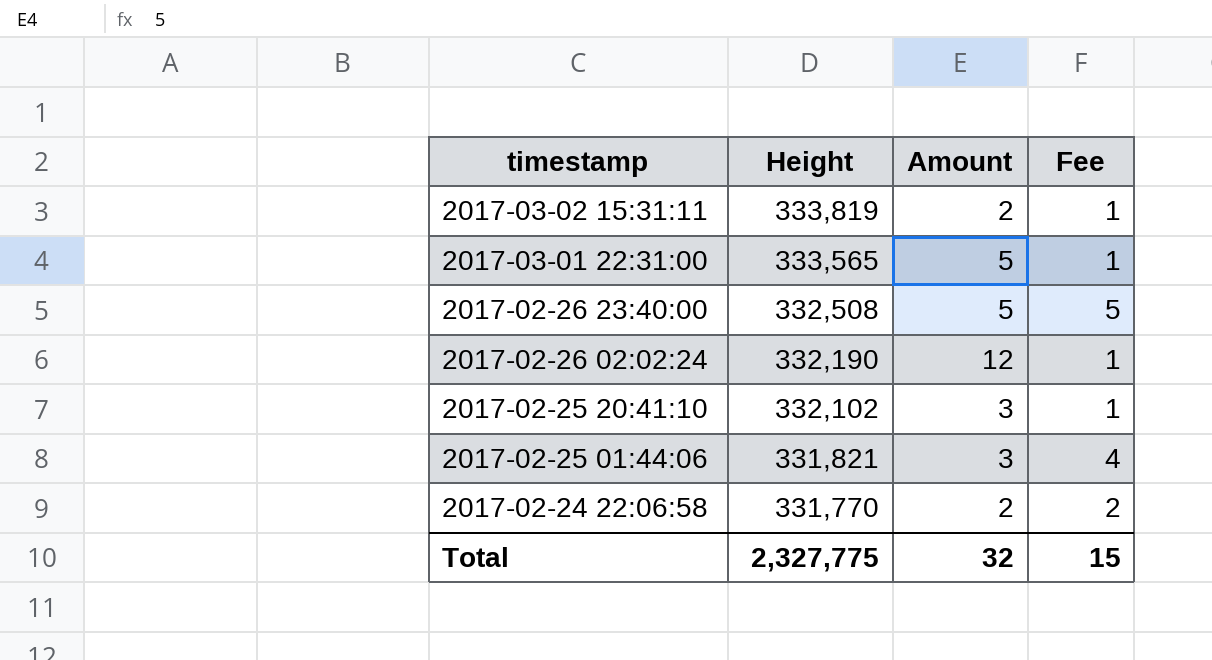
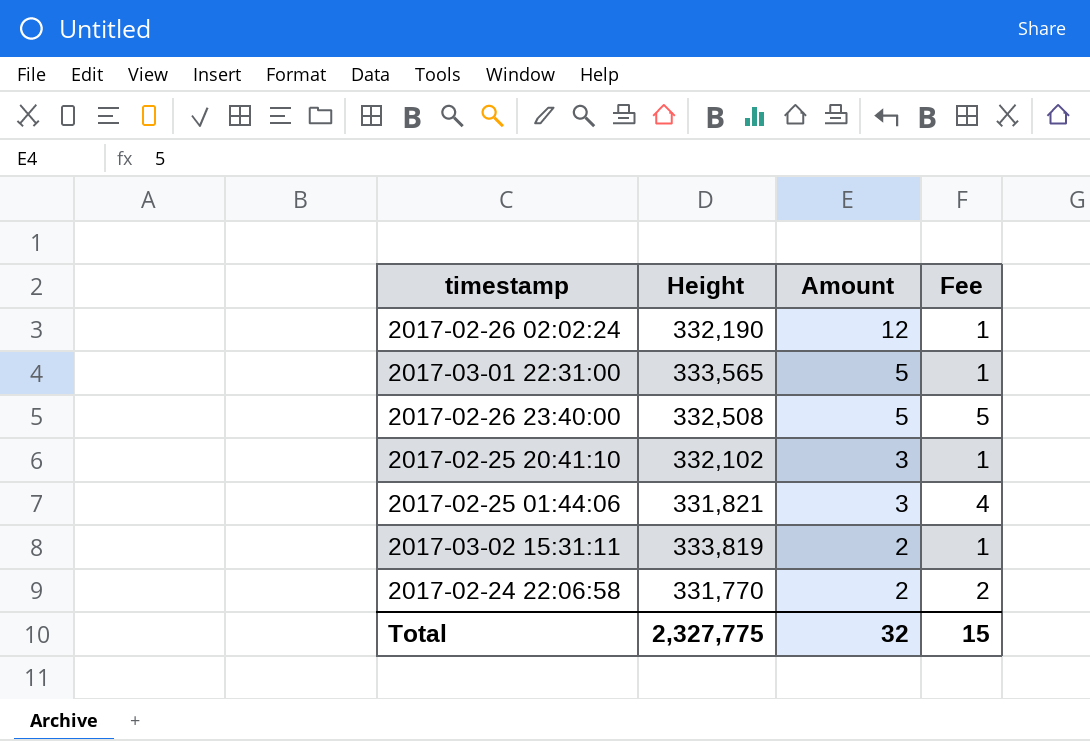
row order: timestamp descending -> Amount descending

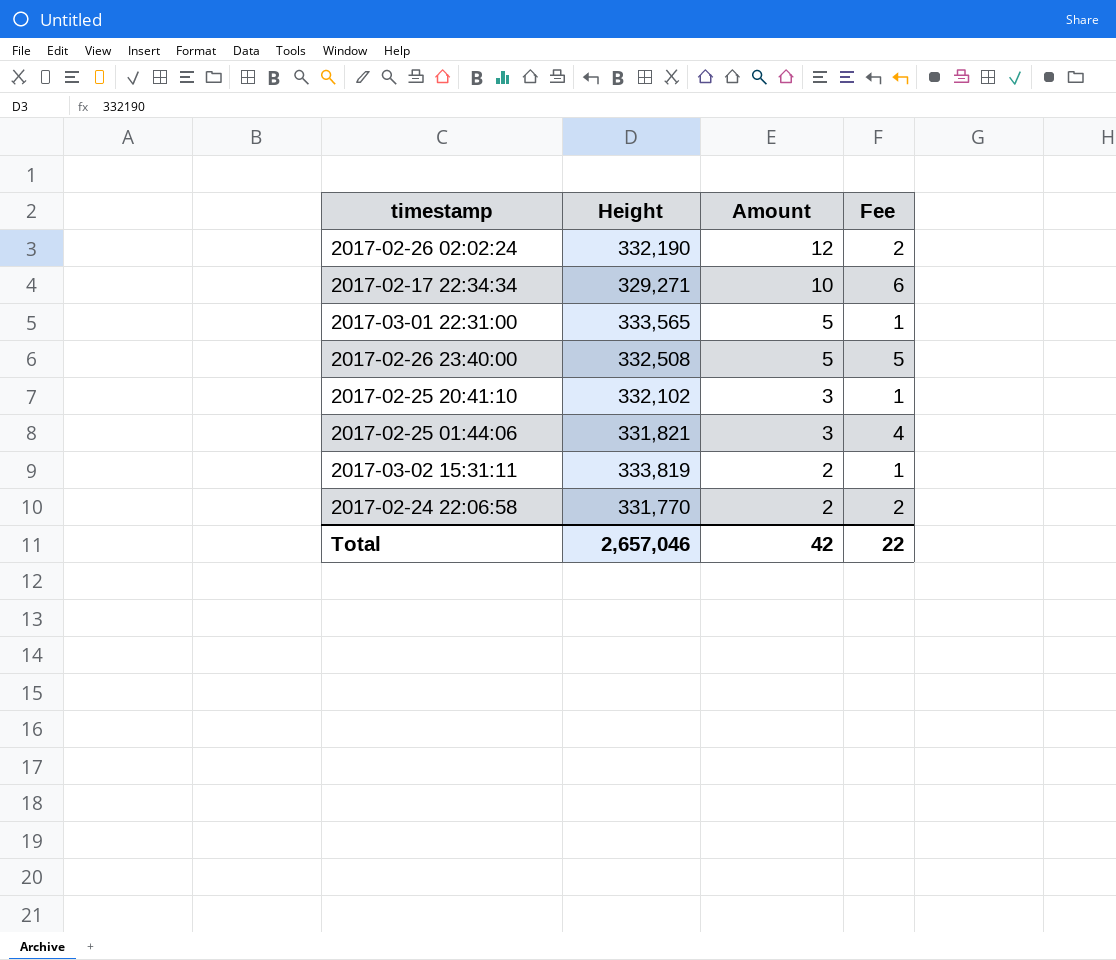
2017-02-26 02:02:24 | Fee: 1 -> 2
row 2017-02-17 22:34:34: none -> 329,271 | 10 | 6
Total | Height: 2,327,775 -> 2,657,046
Total | Amount: 32 -> 42
Total | Fee: 15 -> 22

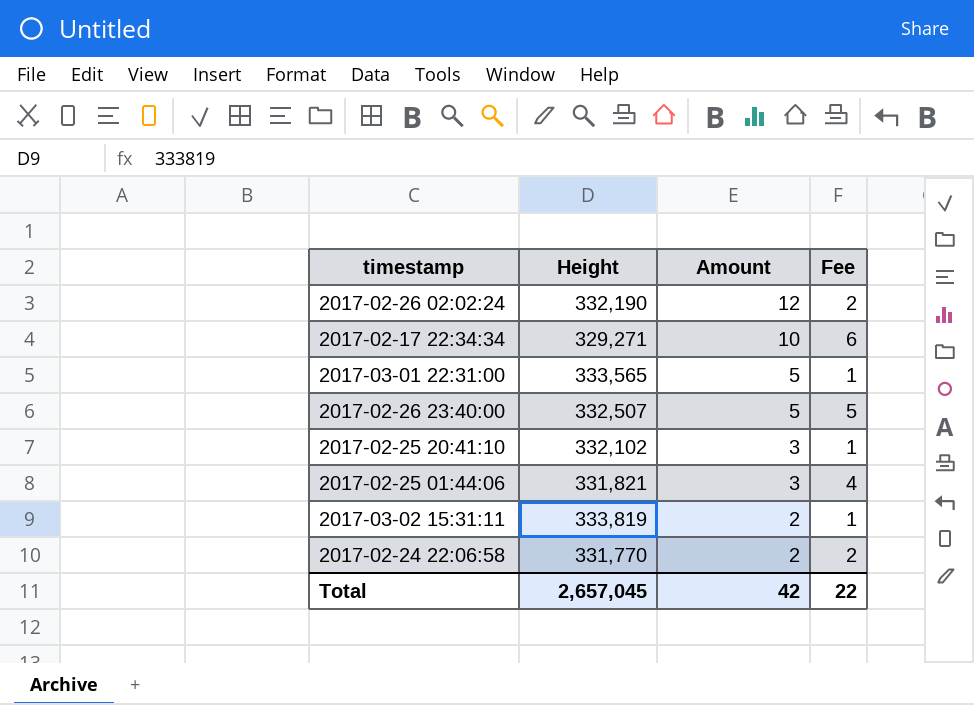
2017-02-26 23:40:00 | Height: 332,508 -> 332,507
Total | Height: 2,657,046 -> 2,657,045

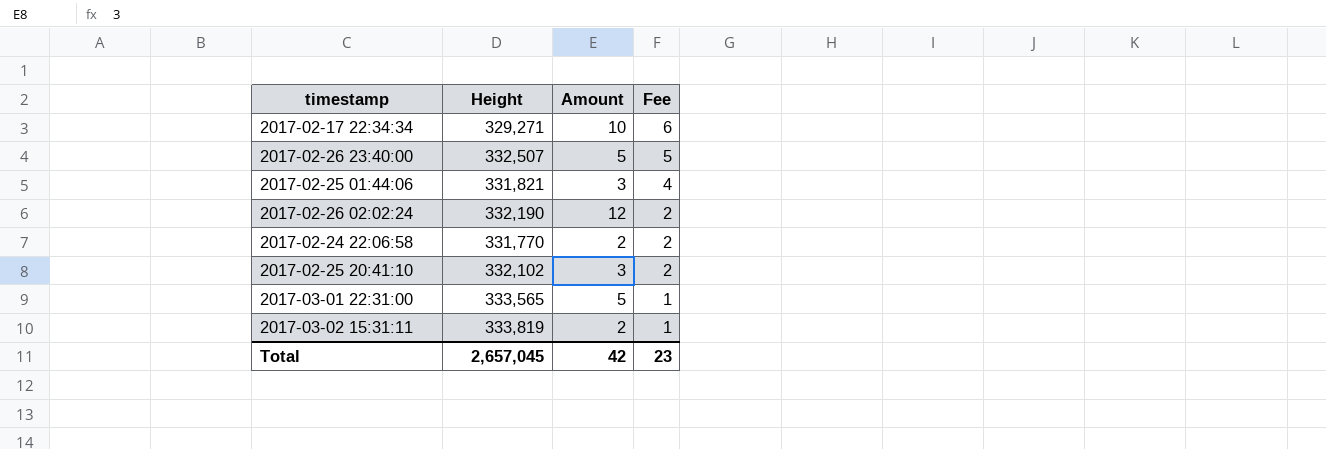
row order: Amount descending -> Fee descending
2017-02-25 20:41:10 | Fee: 1 -> 2
Total | Fee: 22 -> 23

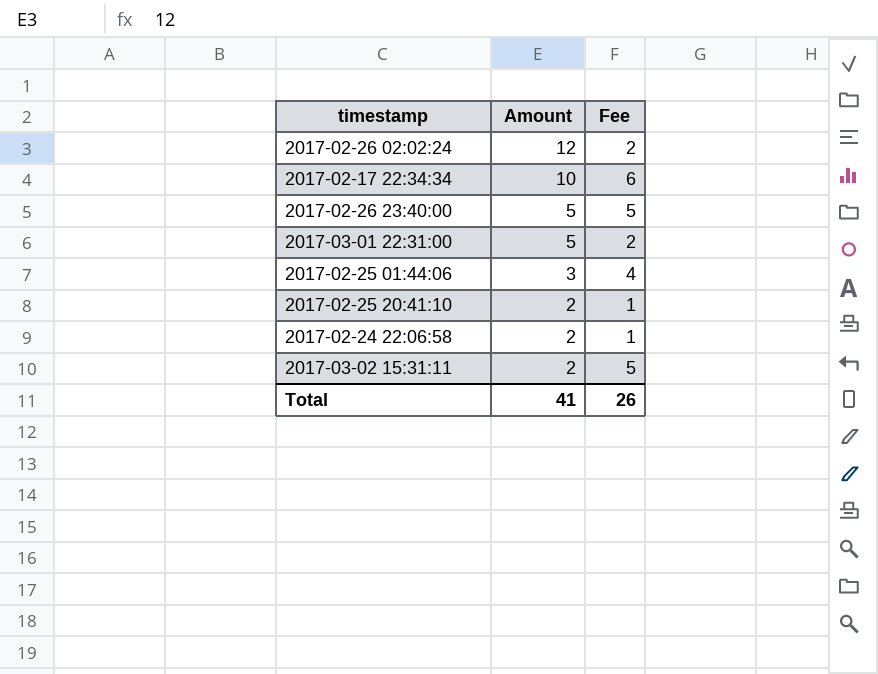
row order: Fee descending -> Amount descending
column Height | position: 2 -> none
2017-03-01 22:31:00 | Fee: 1 -> 2
2017-02-25 20:41:10 | Amount: 3 -> 2
2017-02-25 20:41:10 | Fee: 2 -> 1
2017-02-24 22:06:58 | Fee: 2 -> 1
2017-03-02 15:31:11 | Fee: 1 -> 5
Total | Amount: 42 -> 41
Total | Fee: 23 -> 26

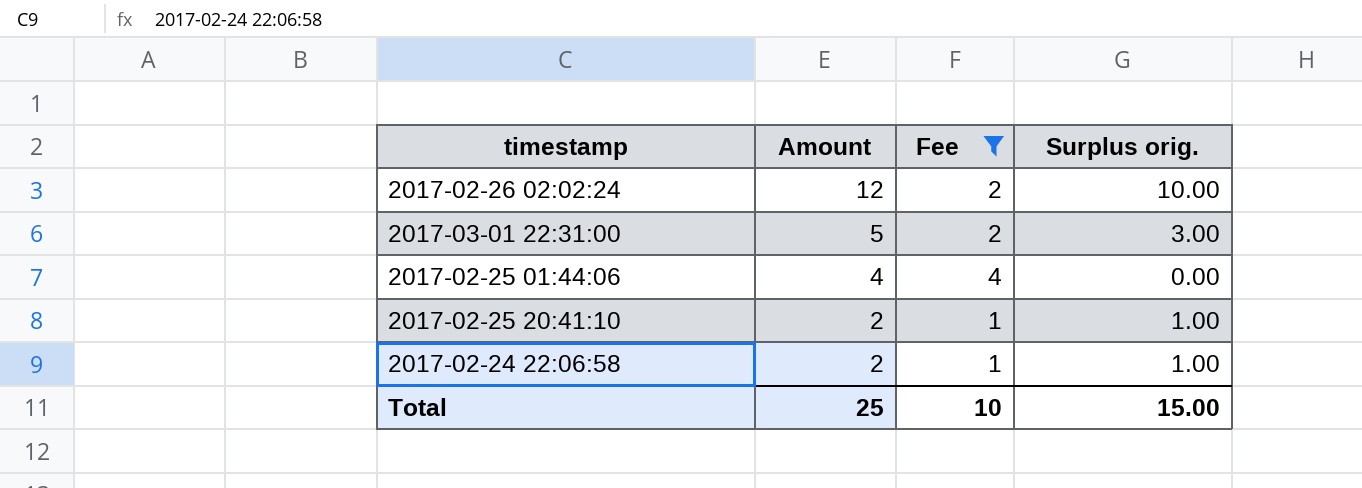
filter: none -> Fee <= 4
column Surplus orig. | formula: none -> [Amount] - [Fee]
2017-02-25 01:44:06 | Amount: 3 -> 4
Total | Amount: 41 -> 25
Total | Fee: 26 -> 10

